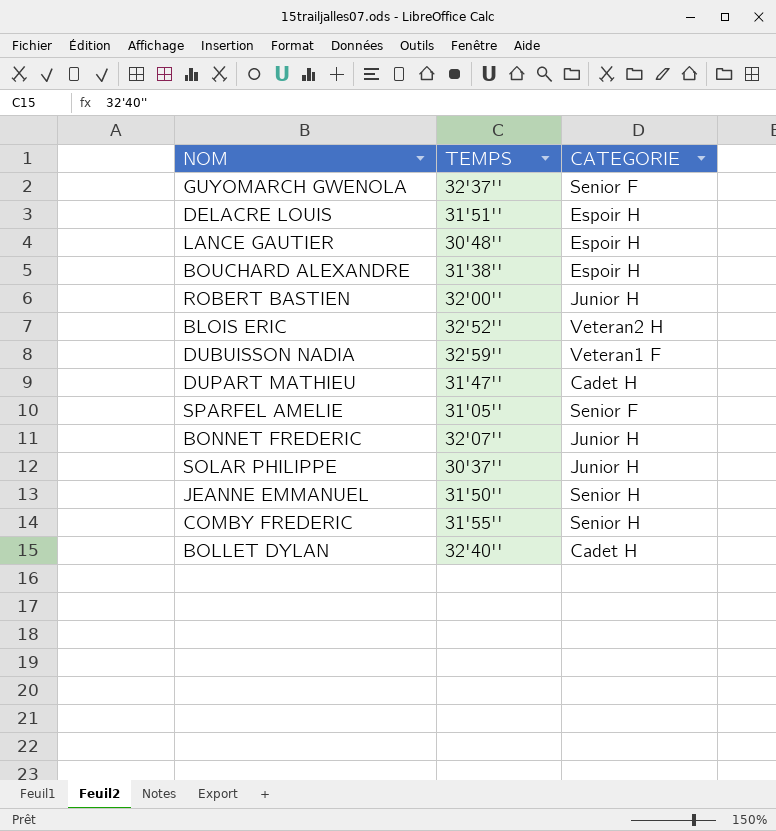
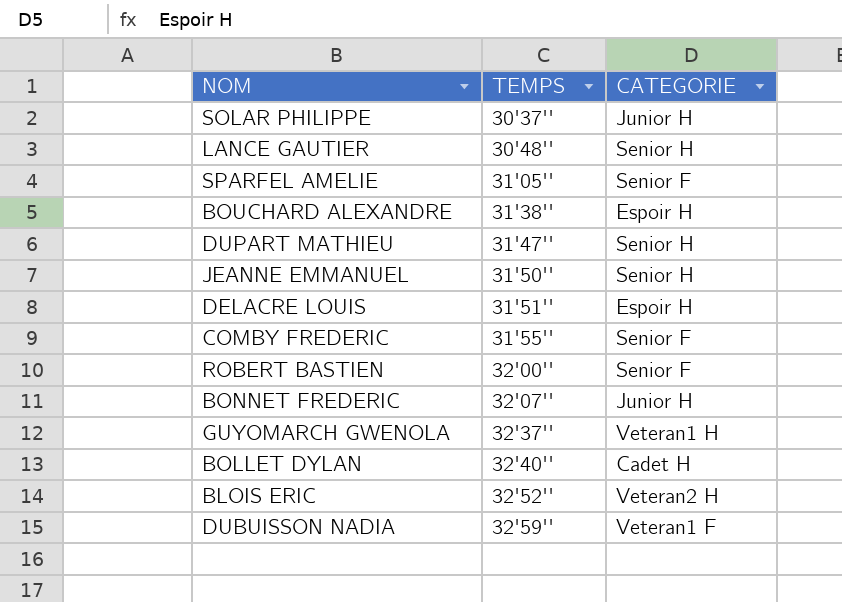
row order: none -> TEMPS ascending
LANCE GAUTIER | CATEGORIE: Espoir H -> Senior H
DUPART MATHIEU | CATEGORIE: Cadet H -> Senior H
COMBY FREDERIC | CATEGORIE: Senior H -> Senior F
ROBERT BASTIEN | CATEGORIE: Junior H -> Senior F
GUYOMARCH GWENOLA | CATEGORIE: Senior F -> Veteran1 H

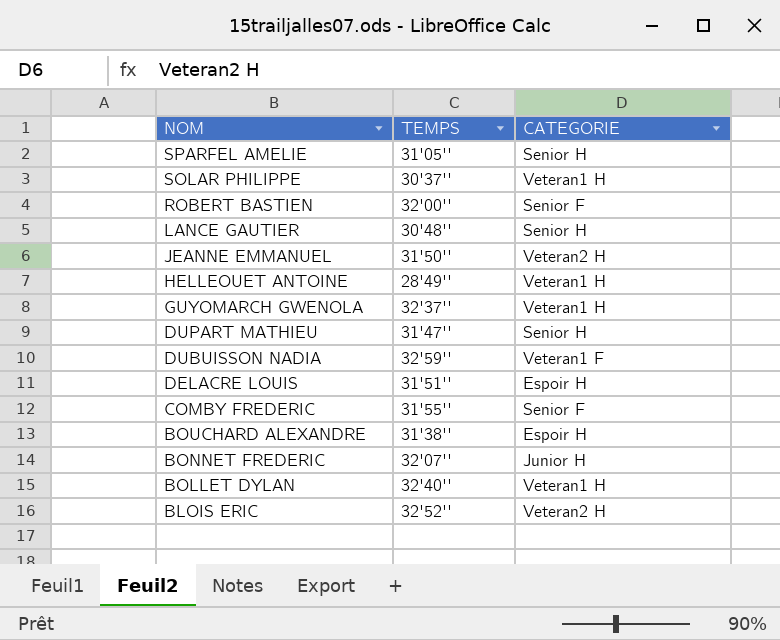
row order: TEMPS ascending -> NOM descending
SPARFEL AMELIE | CATEGORIE: Senior F -> Senior H
SOLAR PHILIPPE | CATEGORIE: Junior H -> Veteran1 H
JEANNE EMMANUEL | CATEGORIE: Senior H -> Veteran2 H
row HELLEOUET ANTOINE: none -> 28'49'' | Veteran1 H
BOLLET DYLAN | CATEGORIE: Cadet H -> Veteran1 H

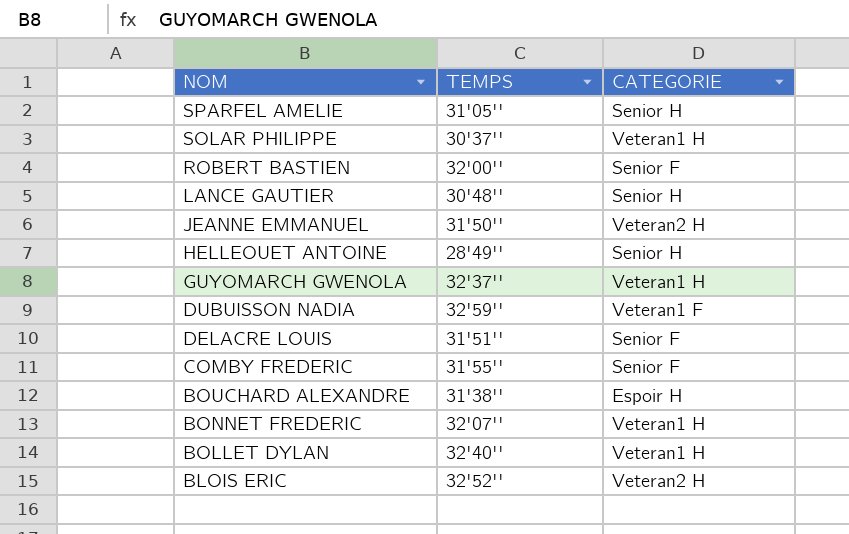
row DUPART MATHIEU: 31'47'' | Senior H -> none
HELLEOUET ANTOINE | CATEGORIE: Veteran1 H -> Senior H
DELACRE LOUIS | CATEGORIE: Espoir H -> Senior F
BONNET FREDERIC | CATEGORIE: Junior H -> Veteran1 H

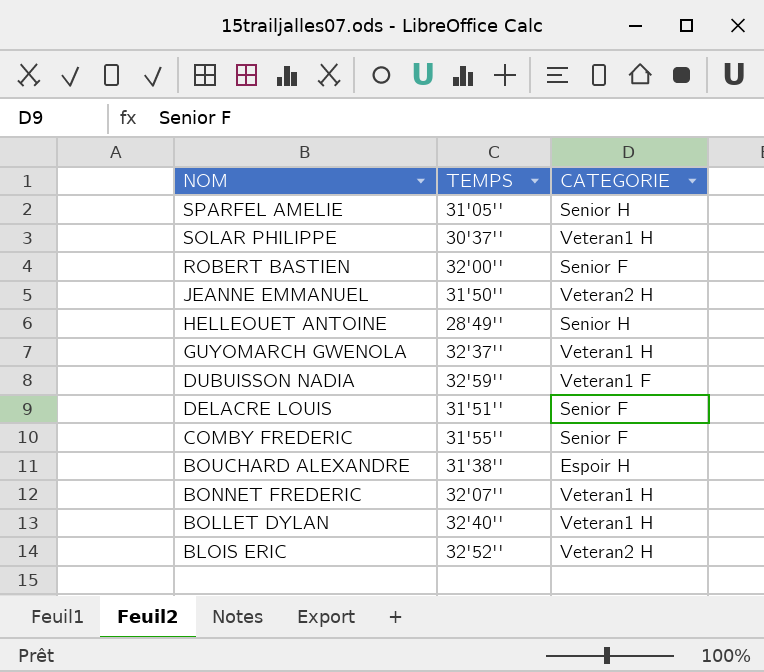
row LANCE GAUTIER: 30'48'' | Senior H -> none

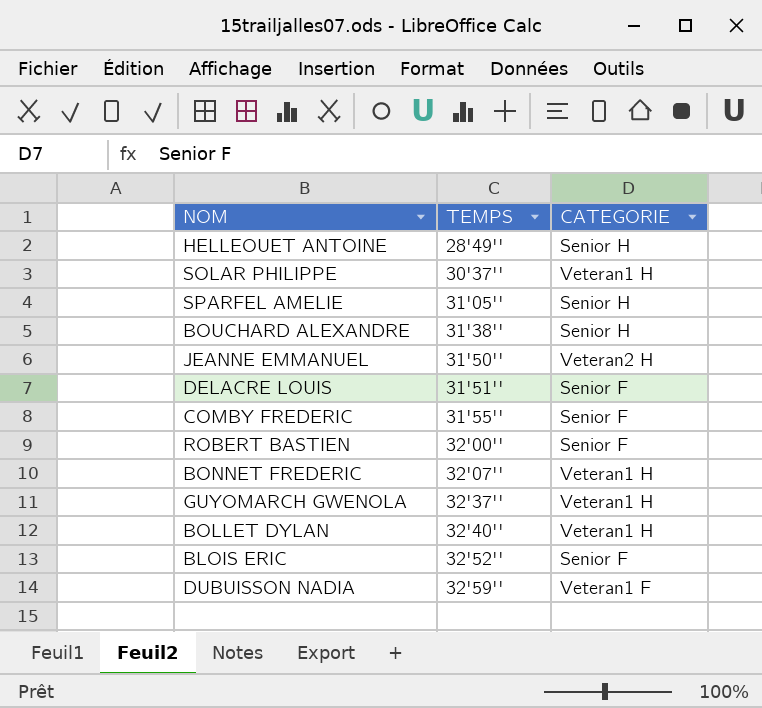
row order: NOM descending -> TEMPS ascending
BOUCHARD ALEXANDRE | CATEGORIE: Espoir H -> Senior H
BLOIS ERIC | CATEGORIE: Veteran2 H -> Senior F

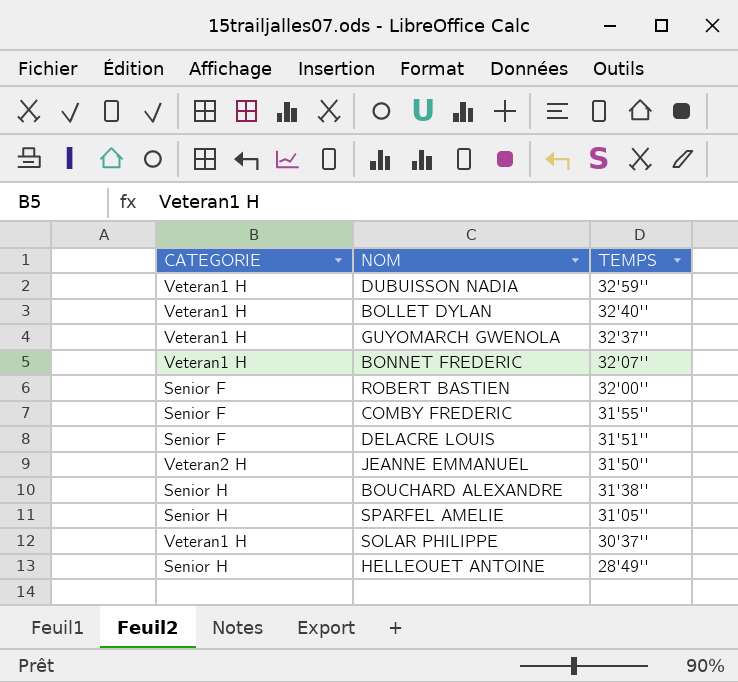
row order: TEMPS ascending -> TEMPS descending
column CATEGORIE | position: 3 -> 1
row BLOIS ERIC: 32'52'' | Senior F -> none
DUBUISSON NADIA | CATEGORIE: Veteran1 F -> Veteran1 H

